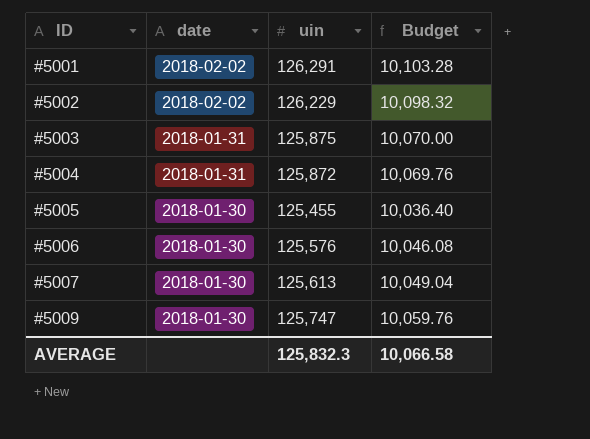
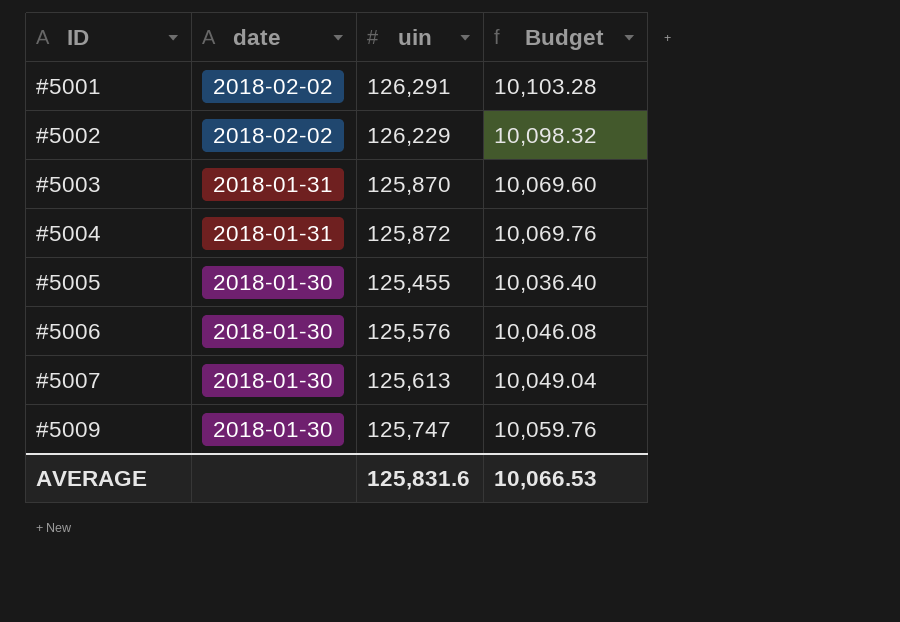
#5003 | uin: 125,875 -> 125,870
#5003 | Budget: 10,070.00 -> 10,069.60
AVERAGE | uin: 125,832.3 -> 125,831.6
AVERAGE | Budget: 10,066.58 -> 10,066.53

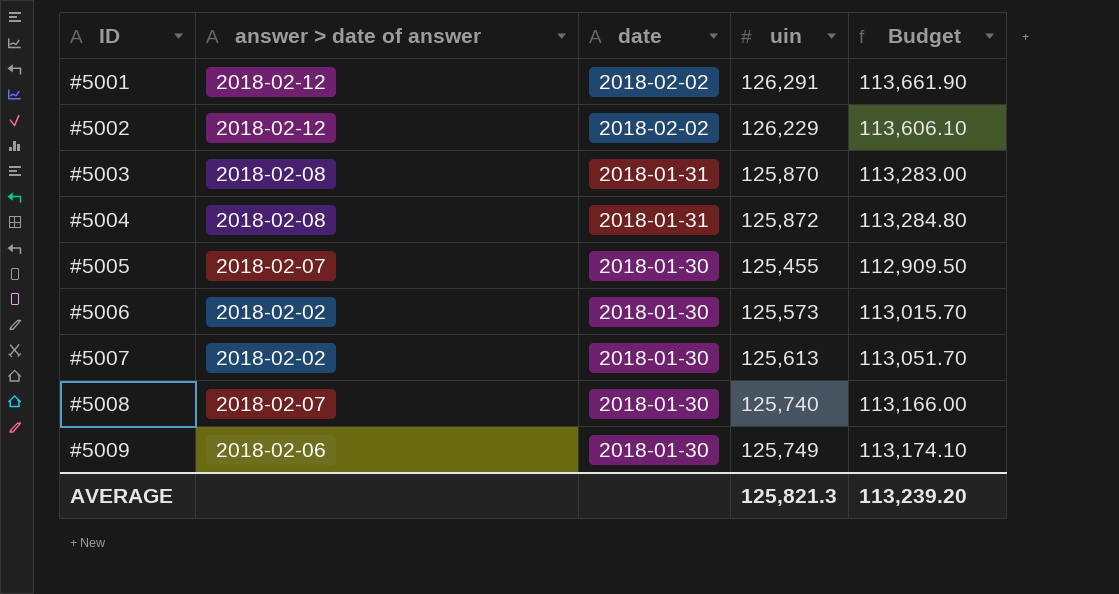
column answer > date of answer | position: none -> 2
column Budget | formula: [uin] * 0.08 -> [uin] * 0.9
#5006 | uin: 125,576 -> 125,573
row #5008: none -> 2018-02-07 | 2018-01-30 | 125,740 | 113,166.00
#5009 | uin: 125,747 -> 125,749
AVERAGE | uin: 125,831.6 -> 125,821.3
AVERAGE | Budget: 10,066.53 -> 113,239.20

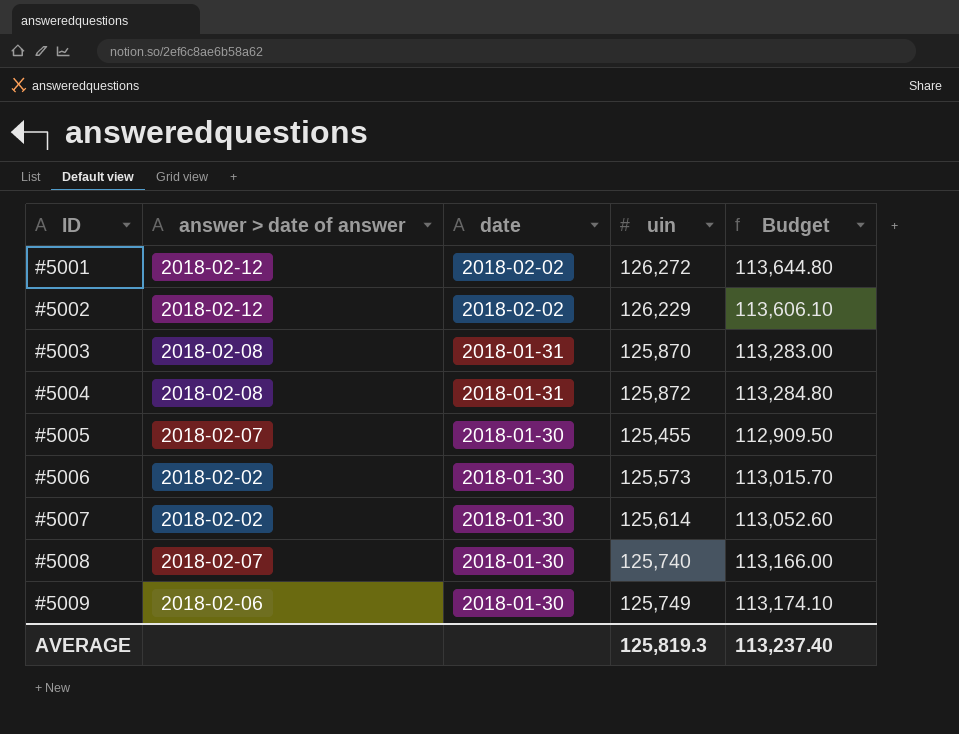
#5001 | uin: 126,291 -> 126,272
#5001 | Budget: 113,661.90 -> 113,644.80
#5007 | uin: 125,613 -> 125,614
#5007 | Budget: 113,051.70 -> 113,052.60
AVERAGE | uin: 125,821.3 -> 125,819.3
AVERAGE | Budget: 113,239.20 -> 113,237.40

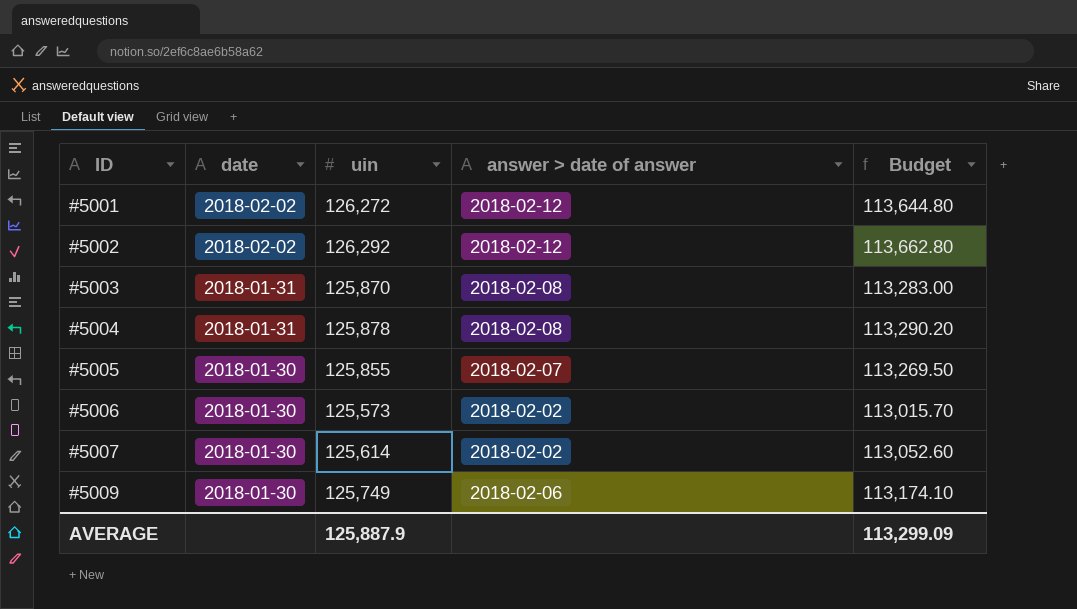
column answer > date of answer | position: 2 -> 4
row #5008: 2018-02-07 | 2018-01-30 | 125,740 | 113,166.00 -> none
#5002 | uin: 126,229 -> 126,292
#5002 | Budget: 113,606.10 -> 113,662.80
#5004 | uin: 125,872 -> 125,878
#5004 | Budget: 113,284.80 -> 113,290.20
#5005 | uin: 125,455 -> 125,855
#5005 | Budget: 112,909.50 -> 113,269.50
AVERAGE | uin: 125,819.3 -> 125,887.9
AVERAGE | Budget: 113,237.40 -> 113,299.09

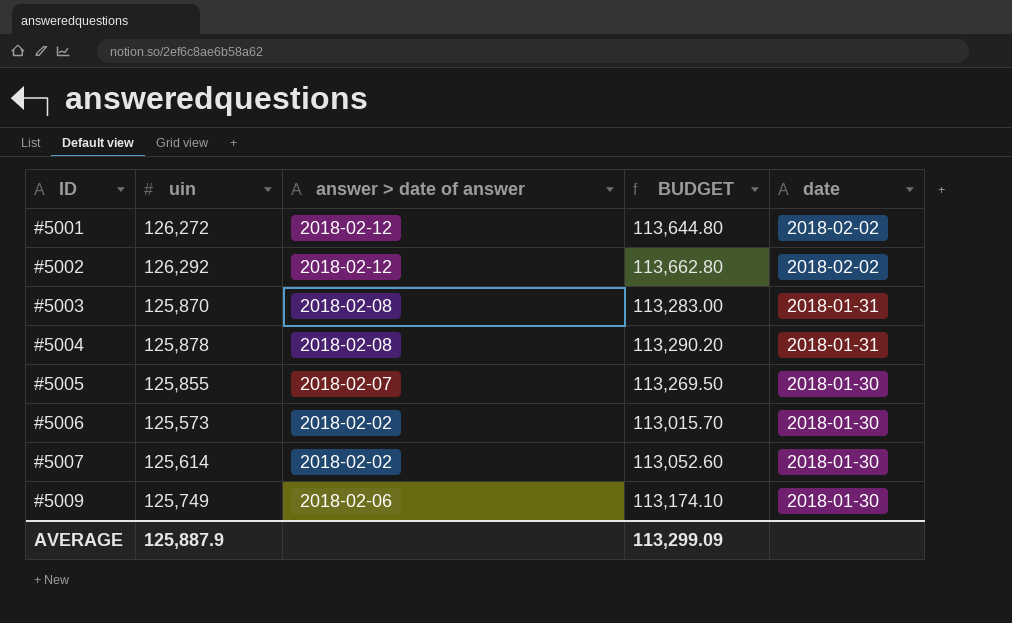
column name: Budget -> BUDGET
column date | position: 2 -> 5

